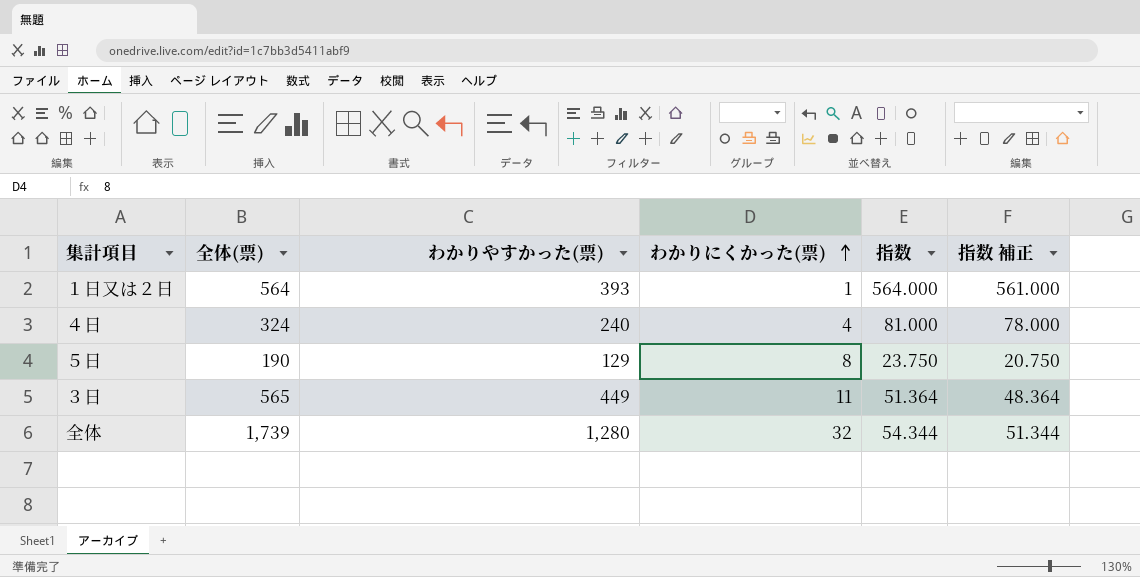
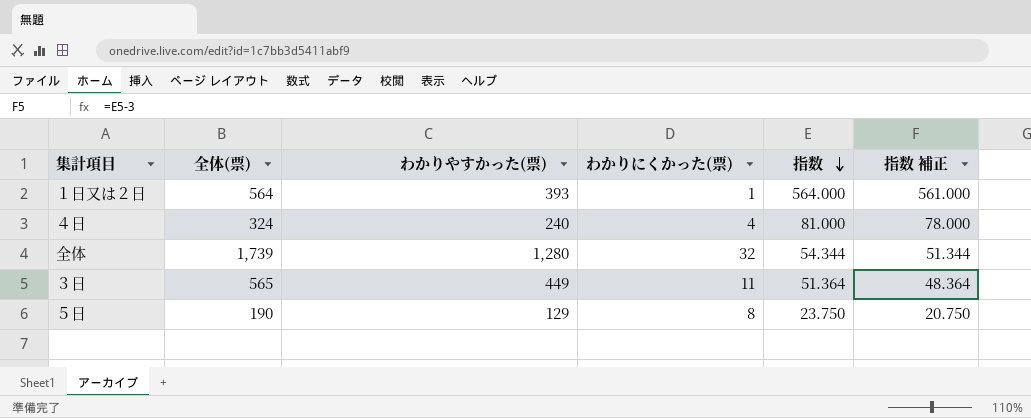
row order: わかりにくかった(票) ascending -> 指数 descending

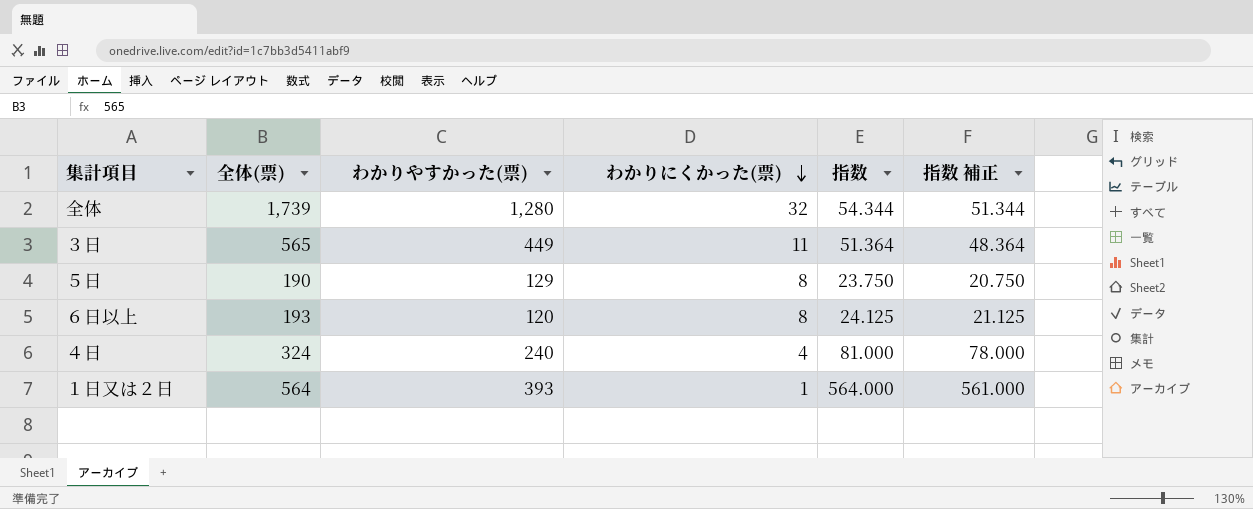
row order: 指数 descending -> わかりにくかった(票) descending
row ６日以上: none -> 193 | 120 | 8 | 24.125 | 21.125

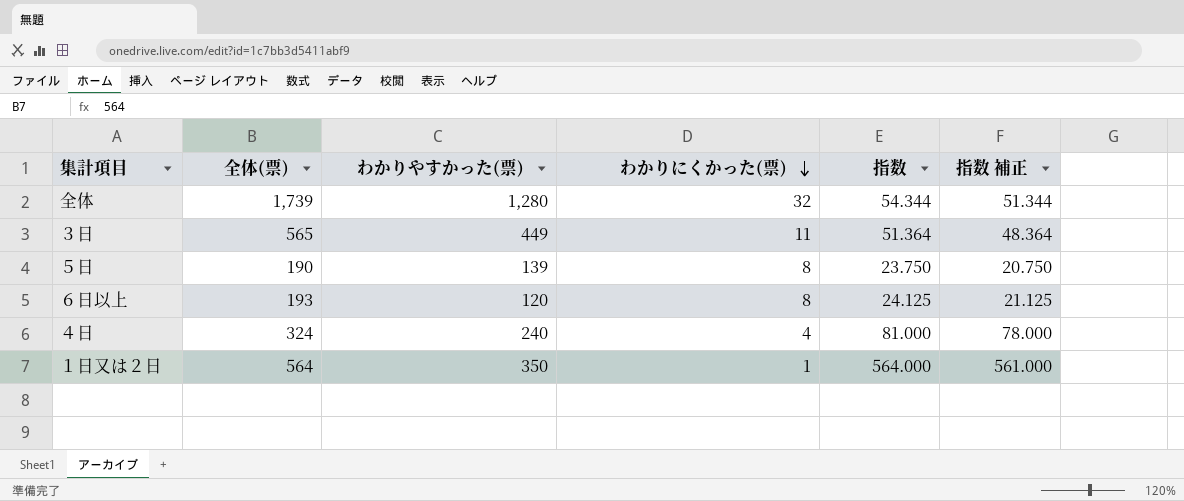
５日 | わかりやすかった(票): 129 -> 139
１日又は２日 | わかりやすかった(票): 393 -> 350

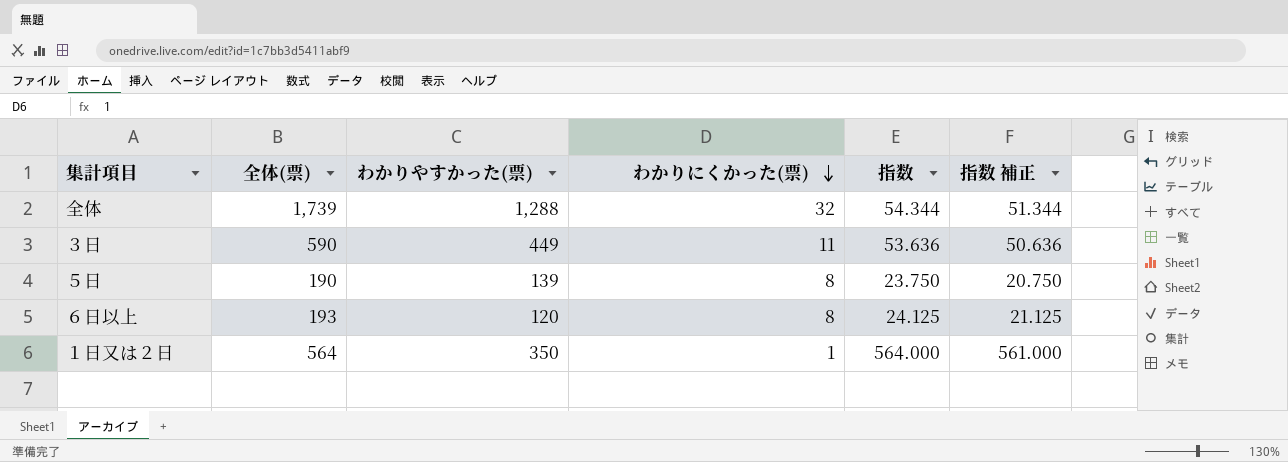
row ４日: 324 | 240 | 4 | 81.000 | 78.000 -> none
全体 | わかりやすかった(票): 1,280 -> 1,288
３日 | 全体(票): 565 -> 590
３日 | 指数: 51.364 -> 53.636
３日 | 指数 補正: 48.364 -> 50.636

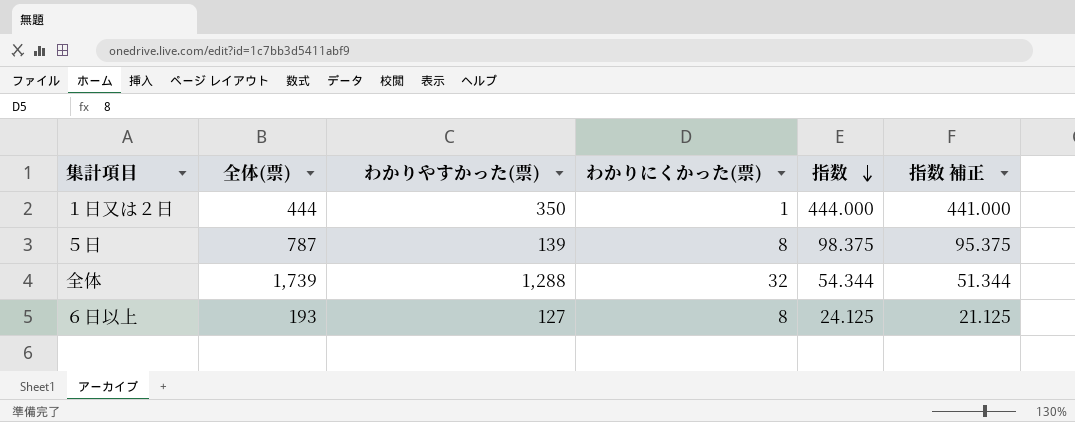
row order: わかりにくかった(票) descending -> 指数 descending
row ３日: 590 | 449 | 11 | 53.636 | 50.636 -> none
１日又は２日 | 全体(票): 564 -> 444
１日又は２日 | 指数: 564.000 -> 444.000
１日又は２日 | 指数 補正: 561.000 -> 441.000
５日 | 全体(票): 190 -> 787
５日 | 指数: 23.750 -> 98.375
５日 | 指数 補正: 20.750 -> 95.375
６日以上 | わかりやすかった(票): 120 -> 127

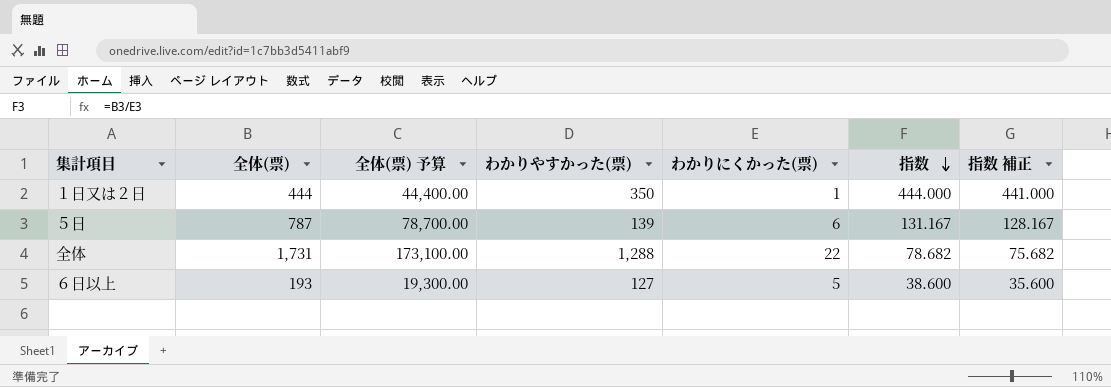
column 全体(票) 予算 | formula: none -> [全体(票)] * 100
５日 | わかりにくかった(票): 8 -> 6
５日 | 指数: 98.375 -> 131.167
５日 | 指数 補正: 95.375 -> 128.167
全体 | 全体(票): 1,739 -> 1,731
全体 | わかりにくかった(票): 32 -> 22
全体 | 指数: 54.344 -> 78.682
全体 | 指数 補正: 51.344 -> 75.682
６日以上 | わかりにくかった(票): 8 -> 5
６日以上 | 指数: 24.125 -> 38.600
６日以上 | 指数 補正: 21.125 -> 35.600

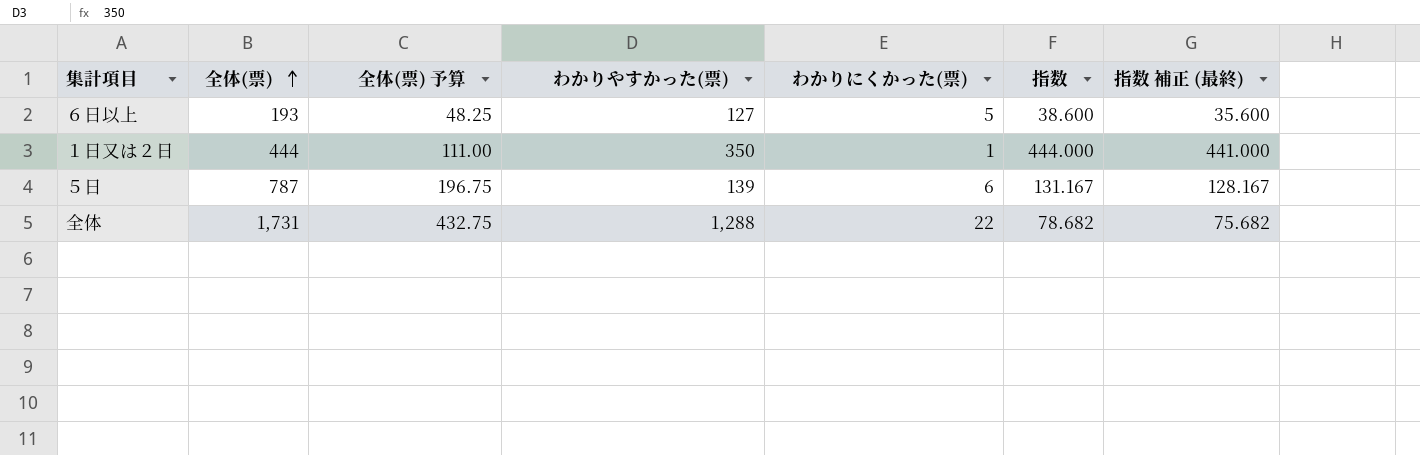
row order: 指数 descending -> 全体(票) ascending
column 全体(票) 予算 | formula: [全体(票)] * 100 -> [全体(票)] * 0.25
column name: 指数 補正 -> 指数 補正 (最終)

